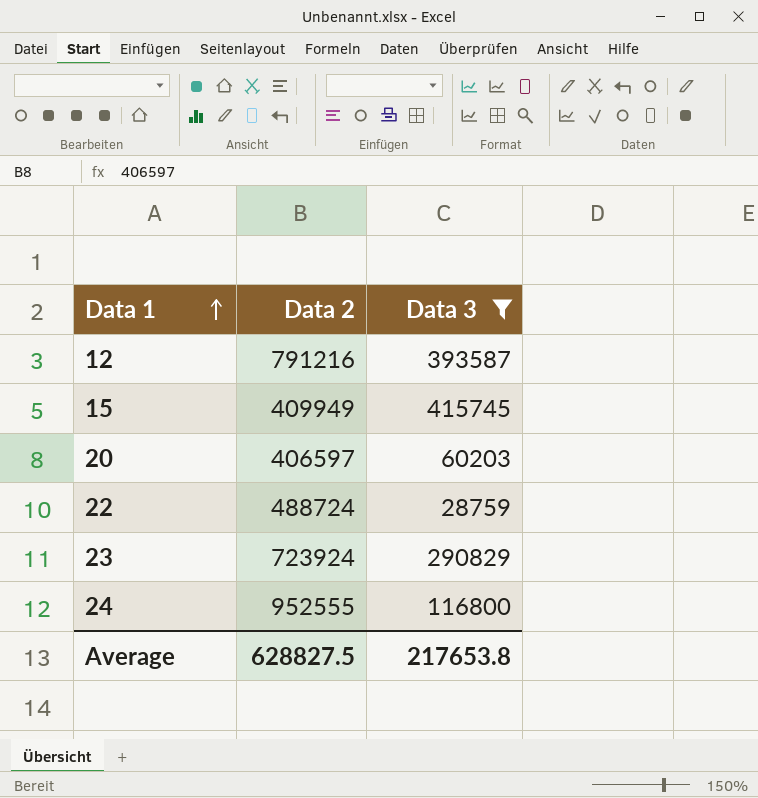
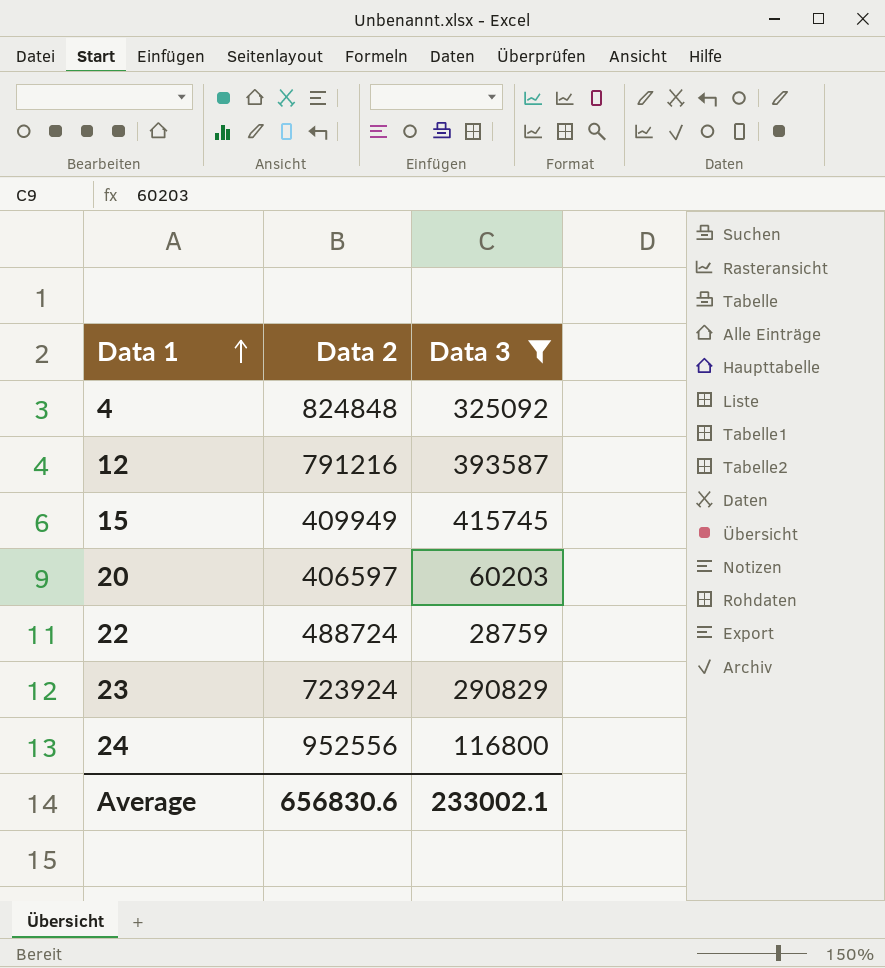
row 4: none -> 824848 | 325092
24 | Data 2: 952555 -> 952556
Average | Data 2: 628827.5 -> 656830.6
Average | Data 3: 217653.8 -> 233002.1

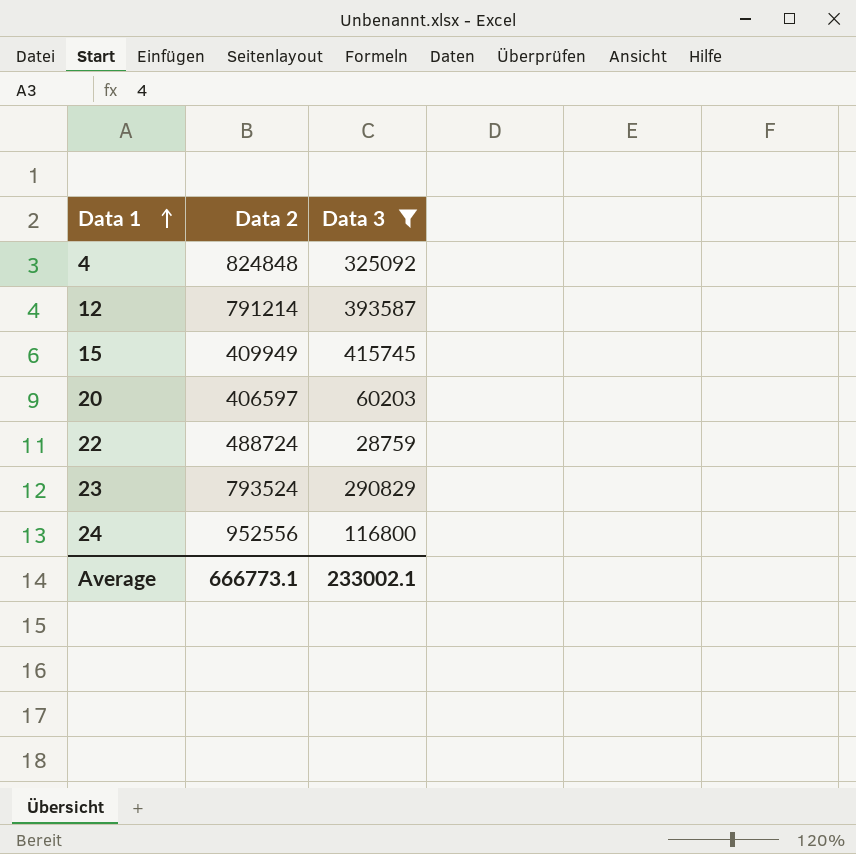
12 | Data 2: 791216 -> 791214
23 | Data 2: 723924 -> 793524
Average | Data 2: 656830.6 -> 666773.1

